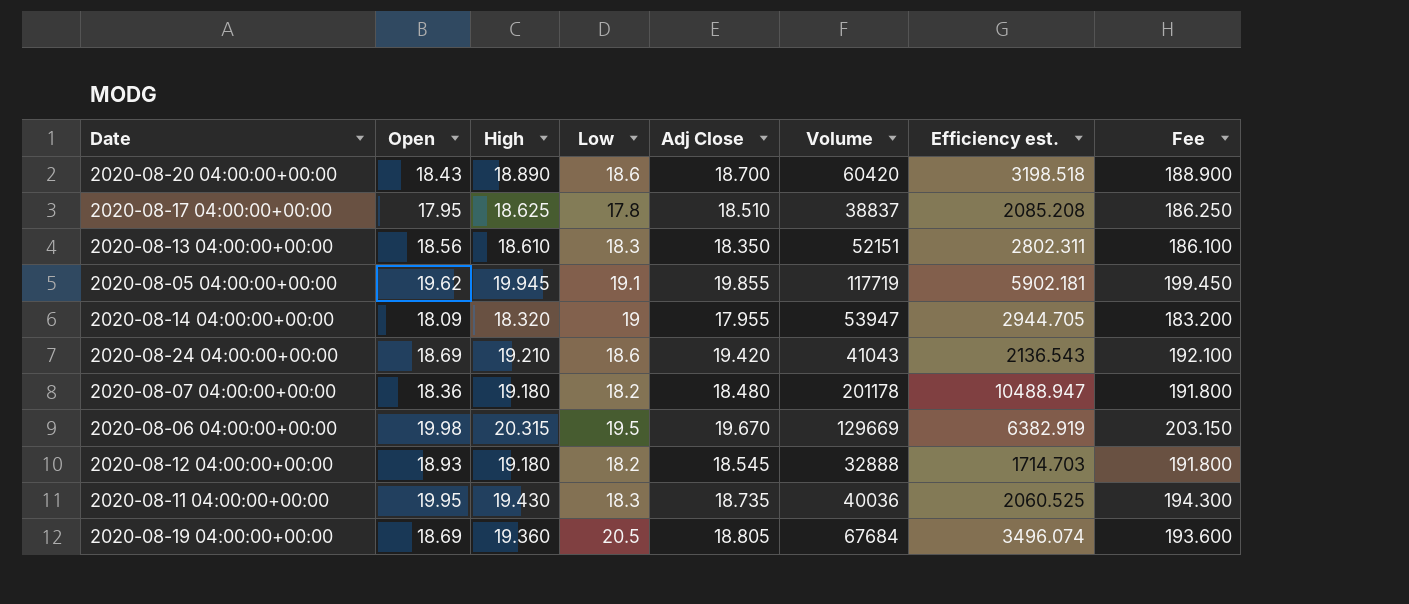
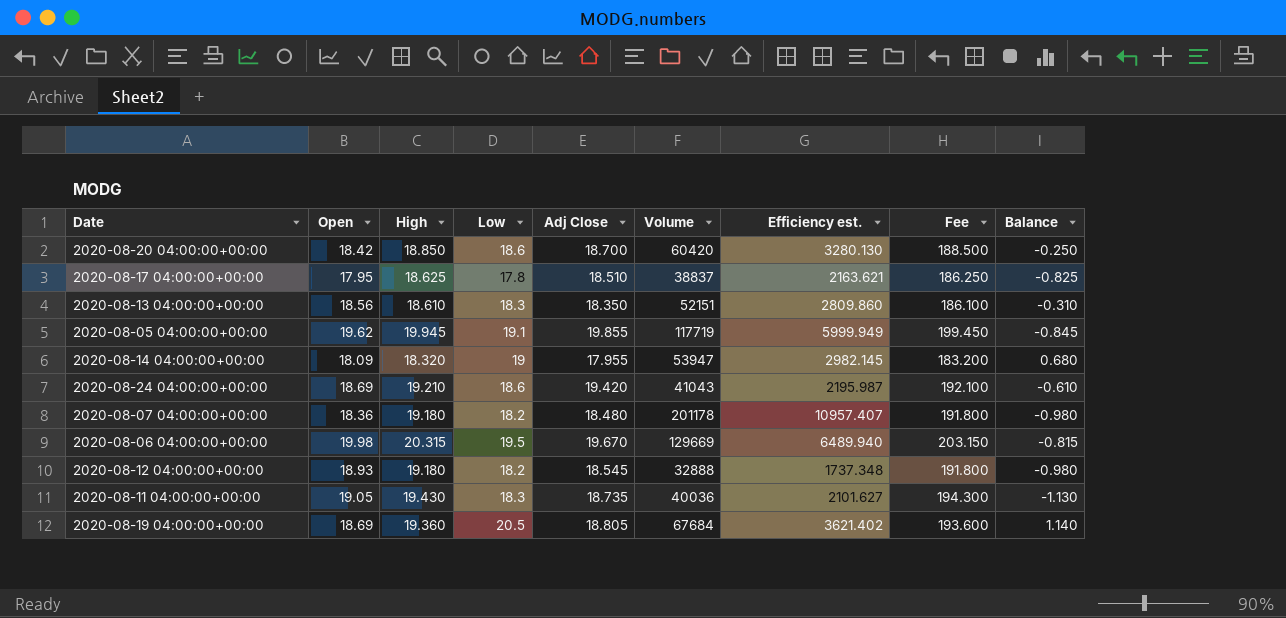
column Efficiency est. | formula: [Volume] / [High] -> [Volume] / [Open]
column Balance | formula: none -> [Low] - [High]
2020-08-20 04:00:00+00:00 | Open: 18.43 -> 18.42
2020-08-20 04:00:00+00:00 | High: 18.890 -> 18.850
2020-08-20 04:00:00+00:00 | Fee: 188.900 -> 188.500
2020-08-11 04:00:00+00:00 | Open: 19.95 -> 19.05

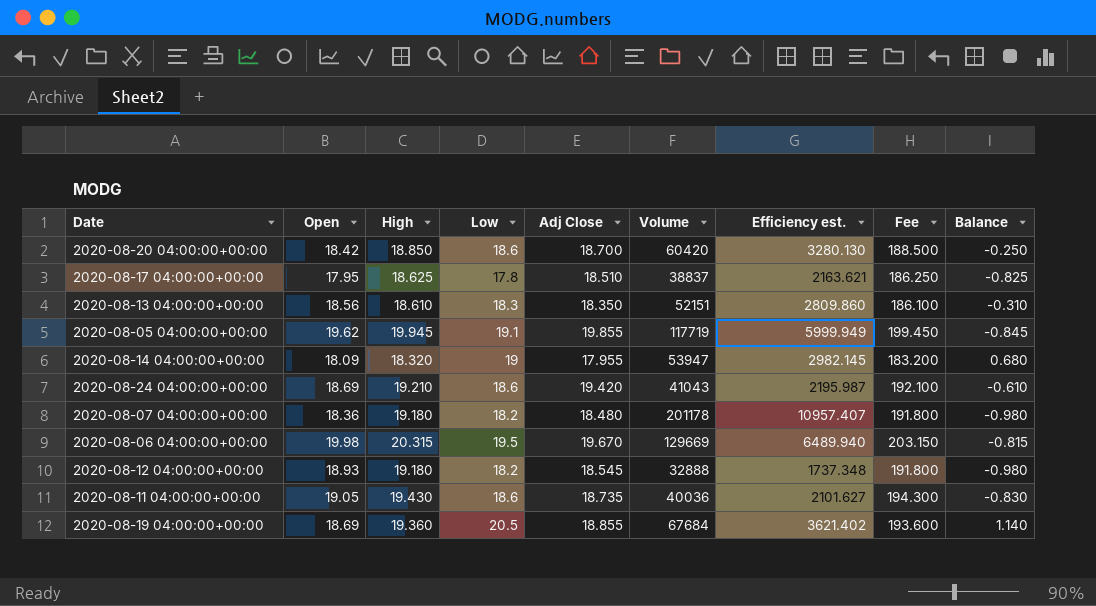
2020-08-11 04:00:00+00:00 | Low: 18.3 -> 18.6
2020-08-11 04:00:00+00:00 | Balance: -1.130 -> -0.830
2020-08-19 04:00:00+00:00 | Adj Close: 18.805 -> 18.855

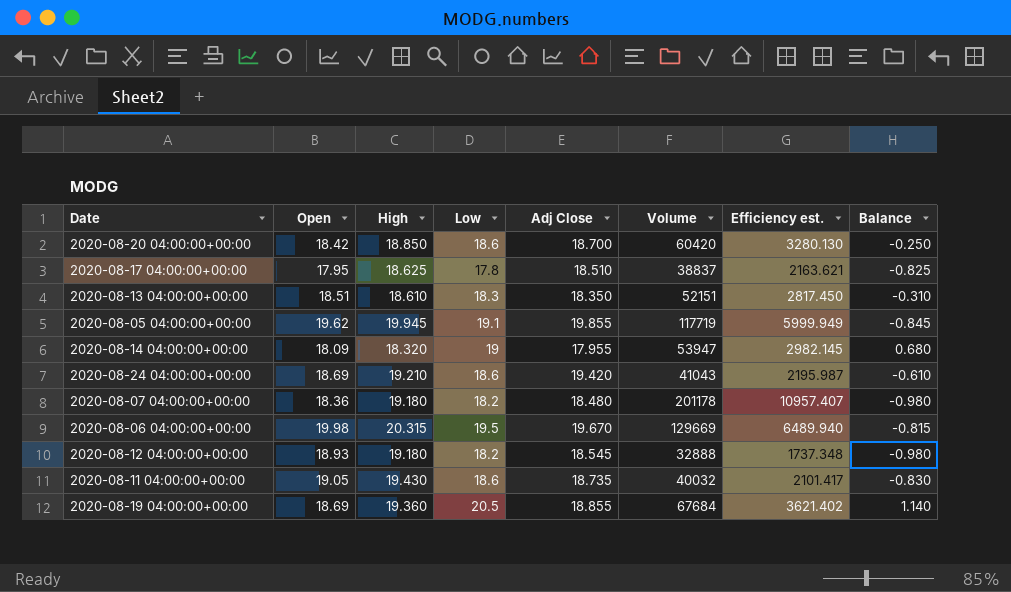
column Fee | formula: [High] * 10 -> none
2020-08-13 04:00:00+00:00 | Open: 18.56 -> 18.51
2020-08-13 04:00:00+00:00 | Efficiency est.: 2809.860 -> 2817.450
2020-08-11 04:00:00+00:00 | Volume: 40036 -> 40032
2020-08-11 04:00:00+00:00 | Efficiency est.: 2101.627 -> 2101.417

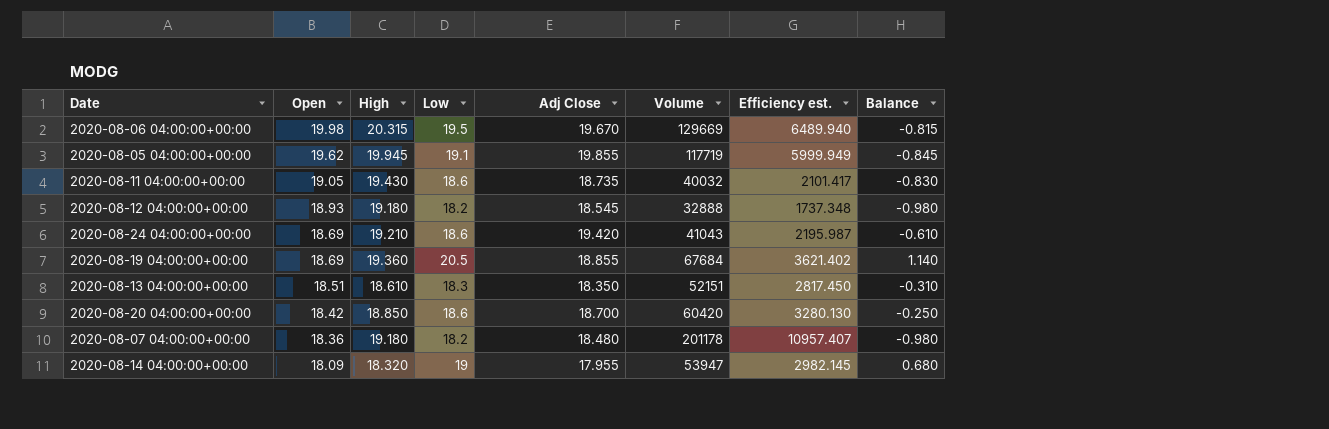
row order: none -> Open descending
row 2020-08-17 04:00:00+00:00: 17.95 | 18.625 | 17.8 | 18.510 | 38837 | 2163.621 | -0.825 -> none

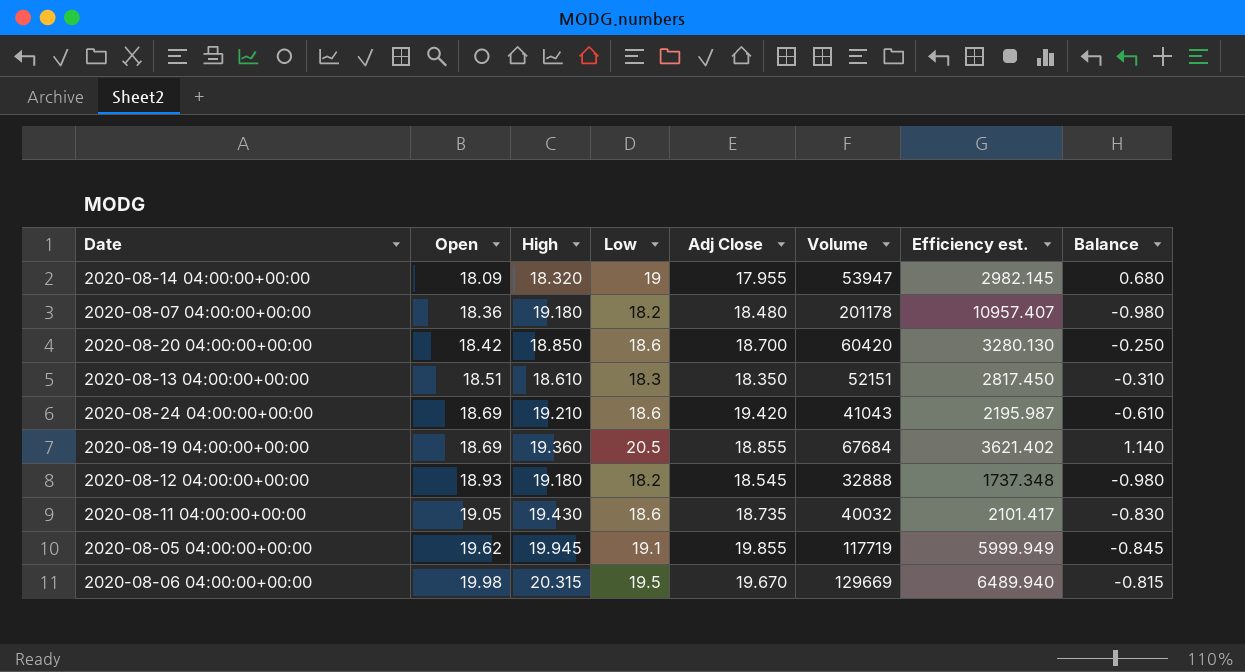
row order: Open descending -> Open ascending

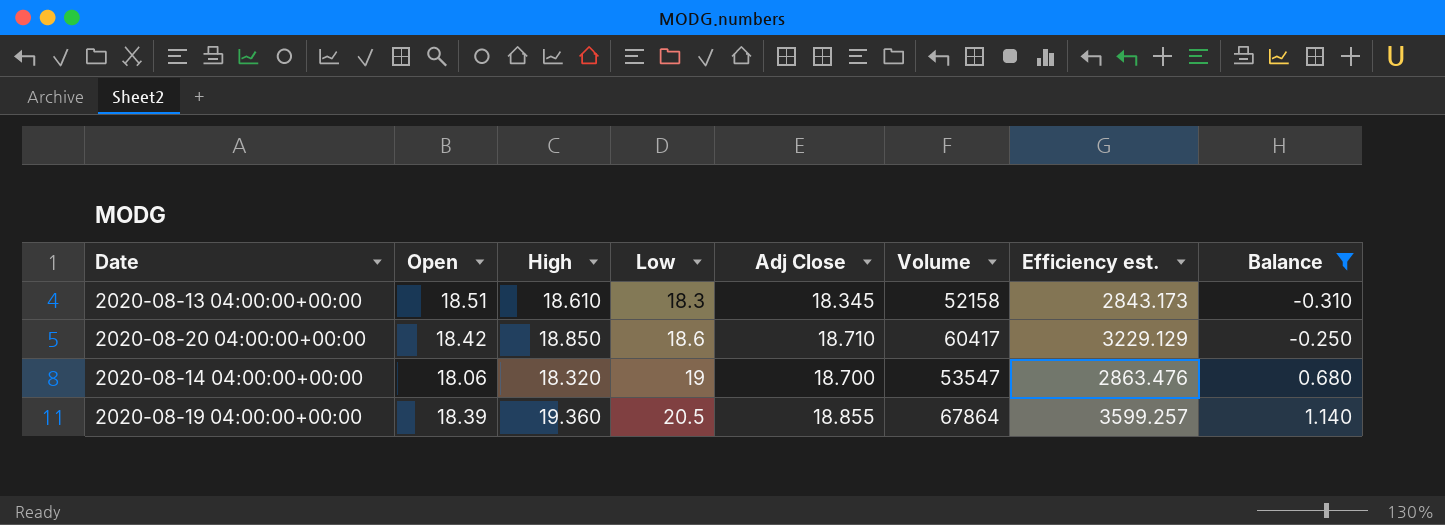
filter: none -> Balance >= -0.310
row order: Open ascending -> Low ascending
column Efficiency est. | formula: [Volume] / [Open] -> [Volume] / [Adj Close]
2020-08-13 04:00:00+00:00 | Adj Close: 18.350 -> 18.345
2020-08-13 04:00:00+00:00 | Volume: 52151 -> 52158
2020-08-20 04:00:00+00:00 | Adj Close: 18.700 -> 18.710
2020-08-20 04:00:00+00:00 | Volume: 60420 -> 60417
2020-08-14 04:00:00+00:00 | Open: 18.09 -> 18.06
2020-08-14 04:00:00+00:00 | Adj Close: 17.955 -> 18.700
2020-08-14 04:00:00+00:00 | Volume: 53947 -> 53547
2020-08-19 04:00:00+00:00 | Open: 18.69 -> 18.39
2020-08-19 04:00:00+00:00 | Volume: 67684 -> 67864

